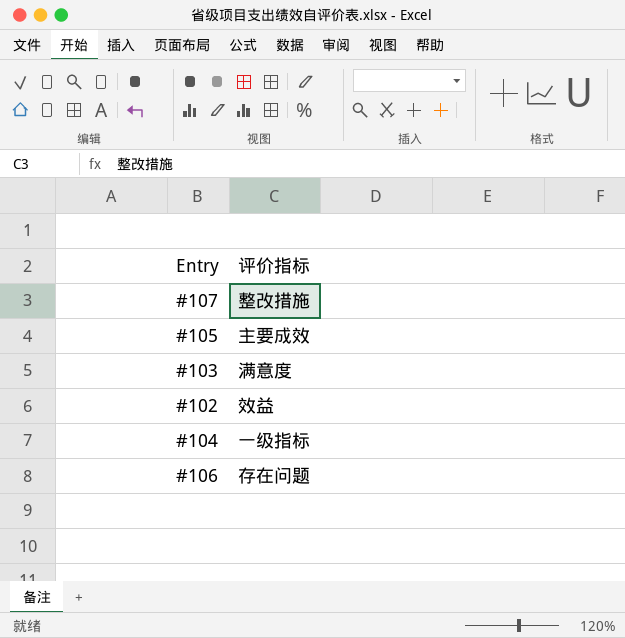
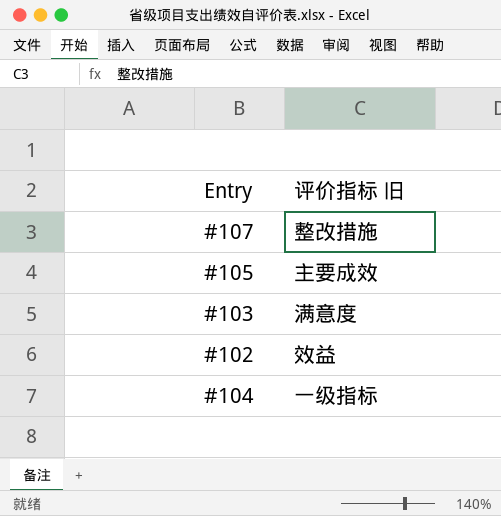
column name: 评价指标 -> 评价指标 旧
row #106: 存在问题 -> none

